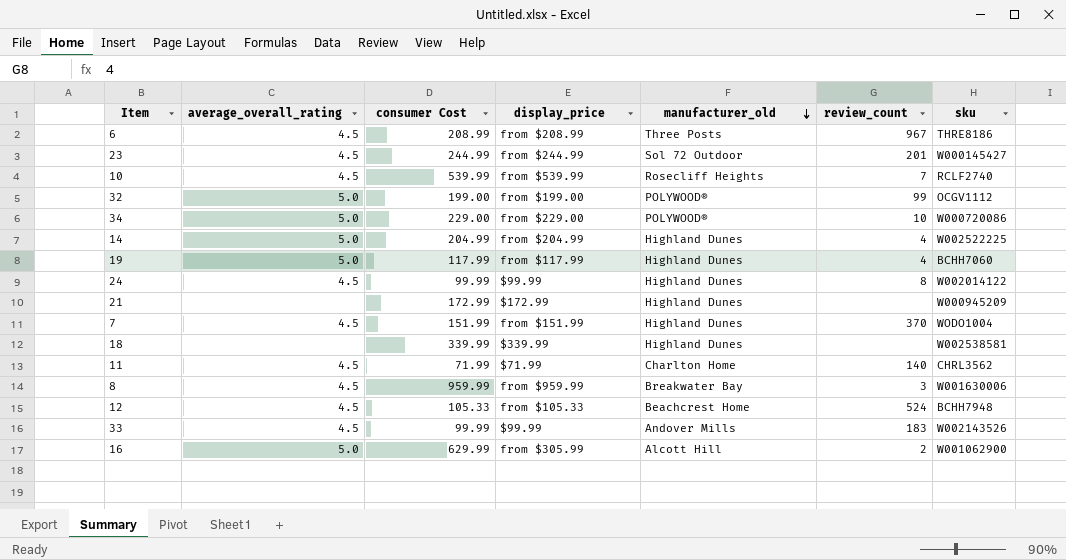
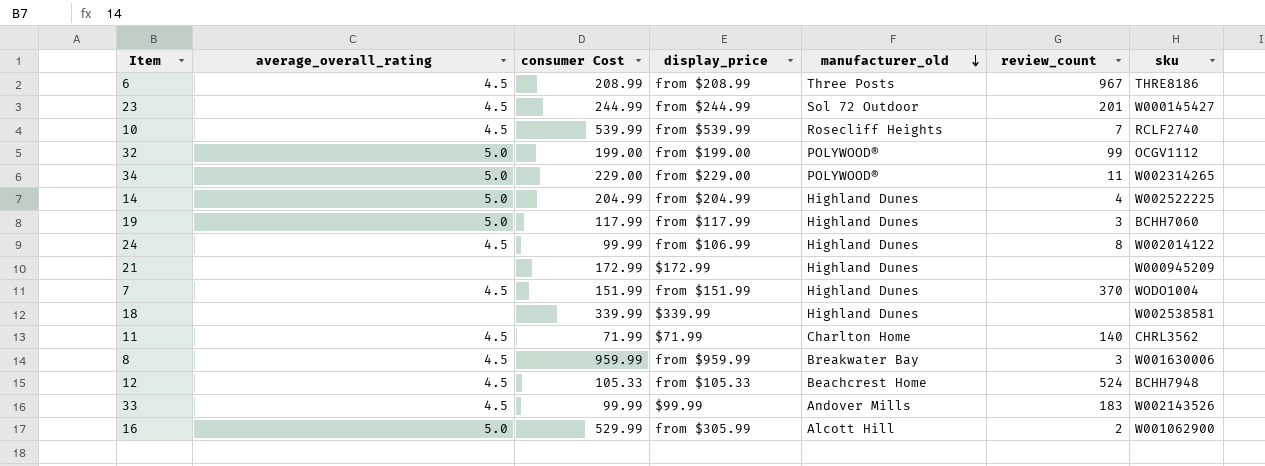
34 | review_count: 10 -> 11
34 | sku: W000720086 -> W002314265
19 | review_count: 4 -> 3
24 | display_price: $99.99 -> from $106.99
16 | consumer Cost: 629.99 -> 529.99

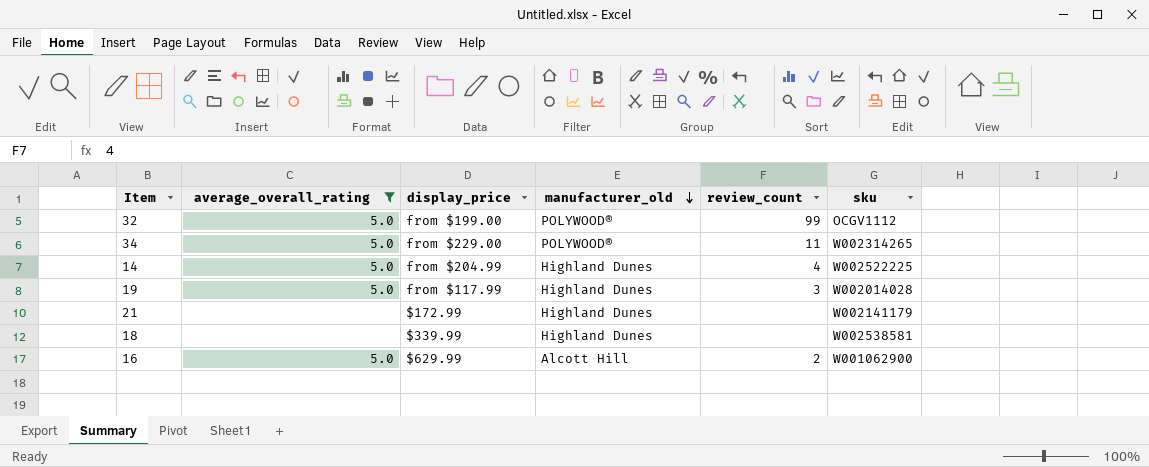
filter: none -> average_overall_rating != 4.5
column consumer Cost | position: 3 -> none
19 | sku: BCHH7060 -> W002014028
21 | sku: W000945209 -> W002141179
16 | display_price: from $305.99 -> $629.99

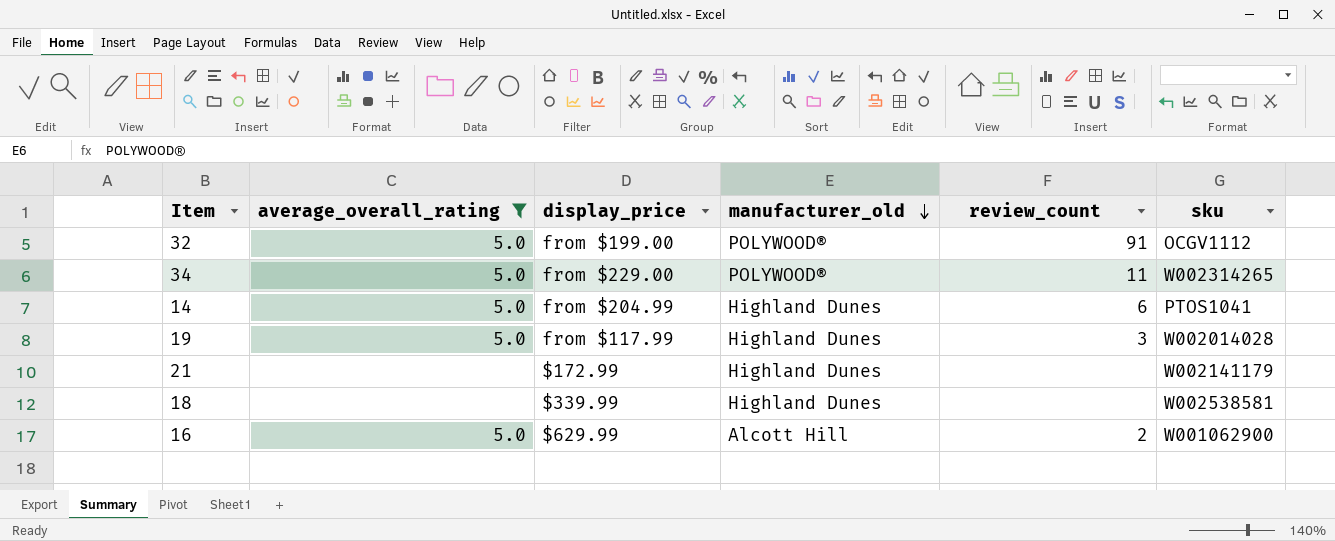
32 | review_count: 99 -> 91
14 | review_count: 4 -> 6
14 | sku: W002522225 -> PTOS1041

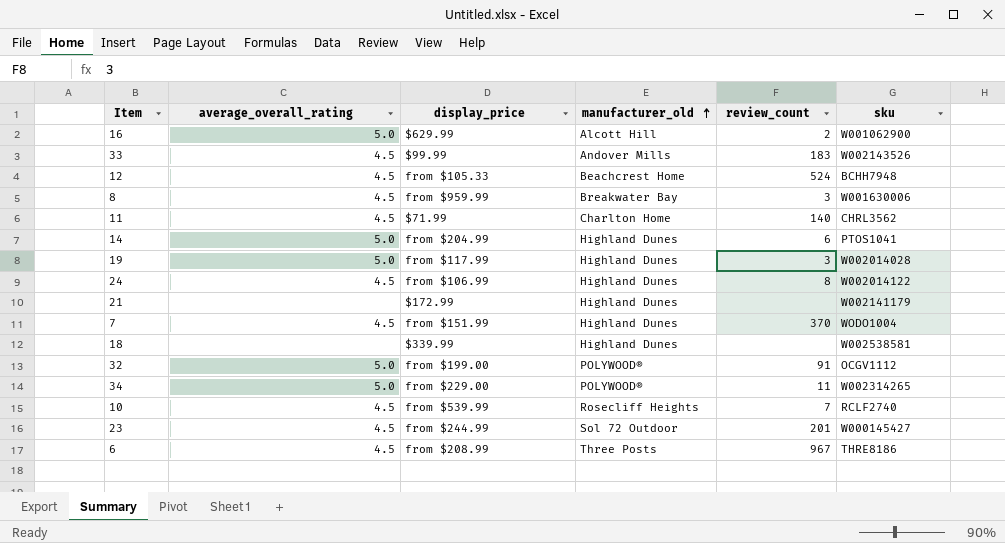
filter: average_overall_rating != 4.5 -> none
row order: manufacturer_old descending -> manufacturer_old ascending

